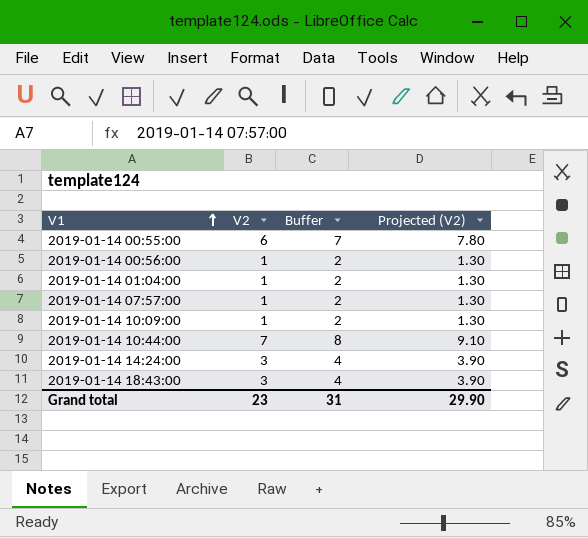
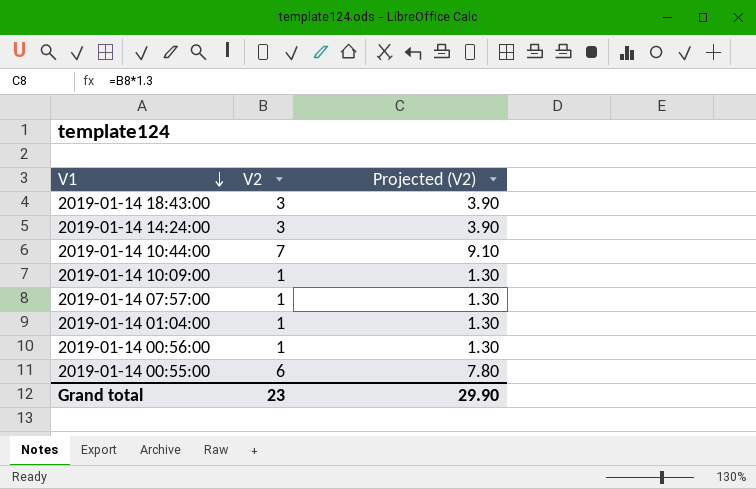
row order: V1 ascending -> V1 descending
column Buffer | formula: [V2] + 1 -> none

